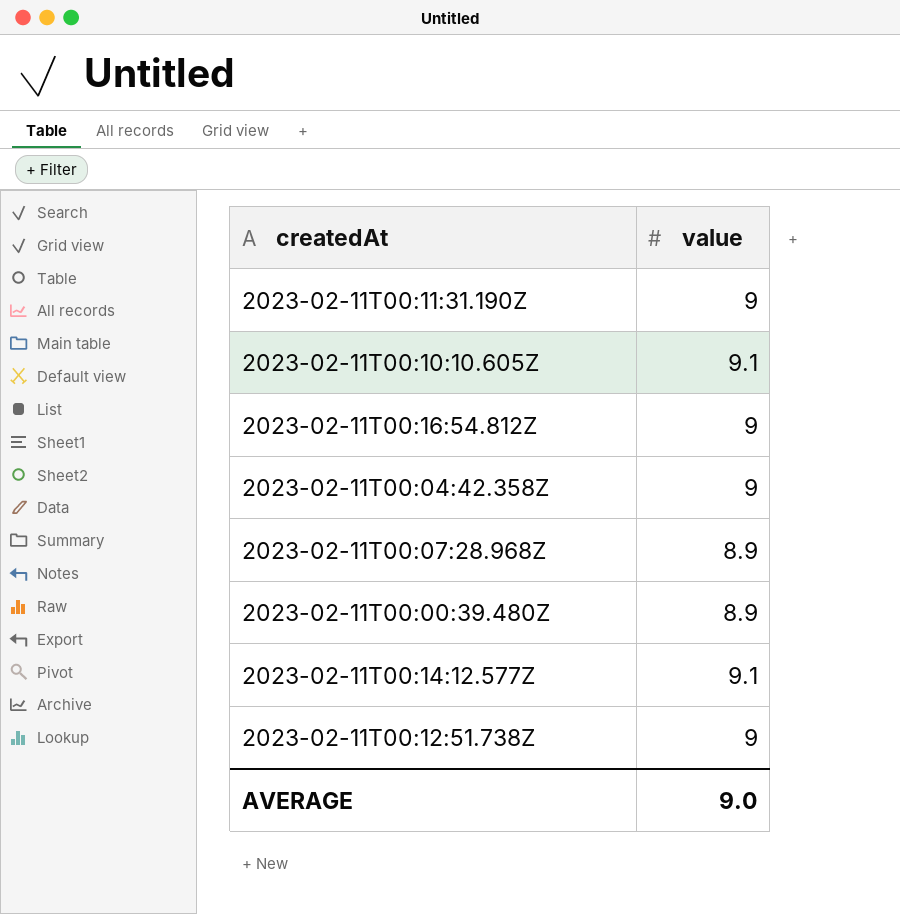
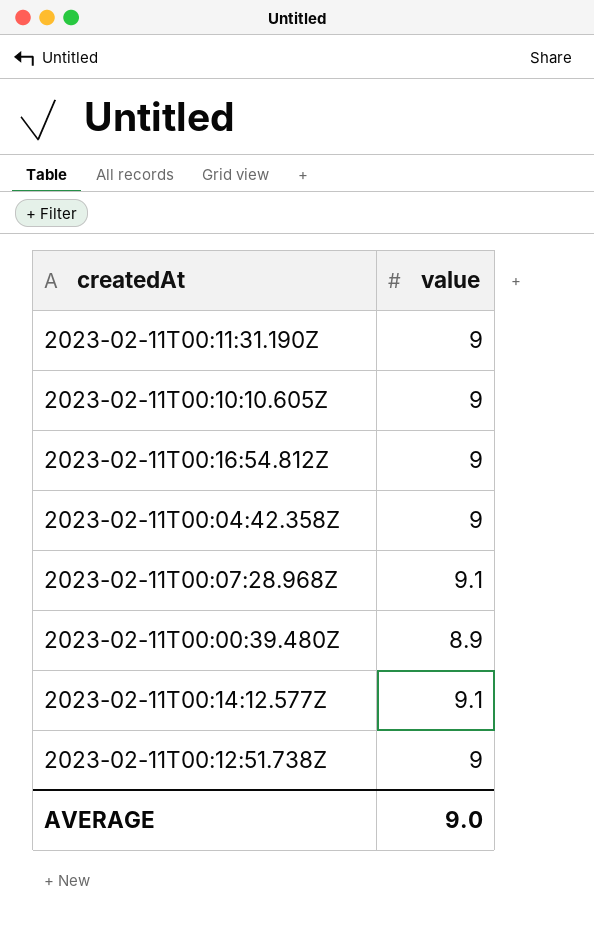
2023-02-11T00:10:10.605Z | value: 9.1 -> 9
2023-02-11T00:07:28.968Z | value: 8.9 -> 9.1

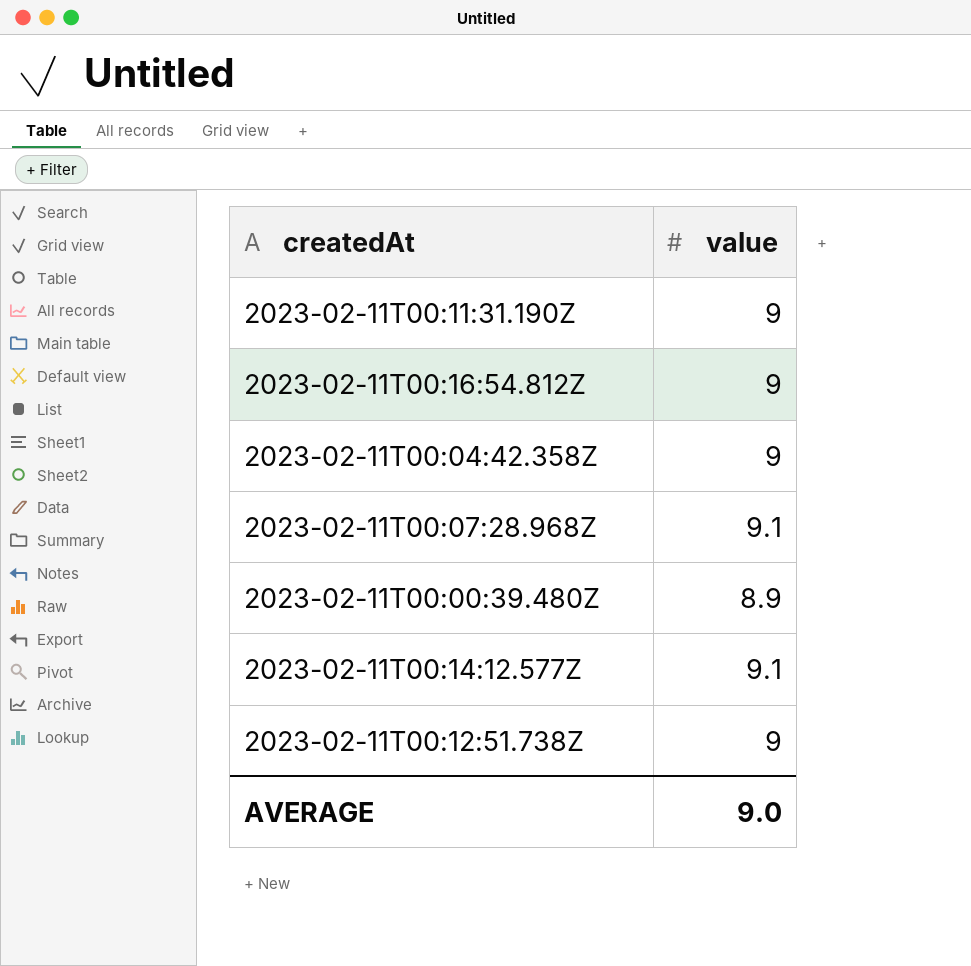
row 2023-02-11T00:10:10.605Z: 9 -> none

